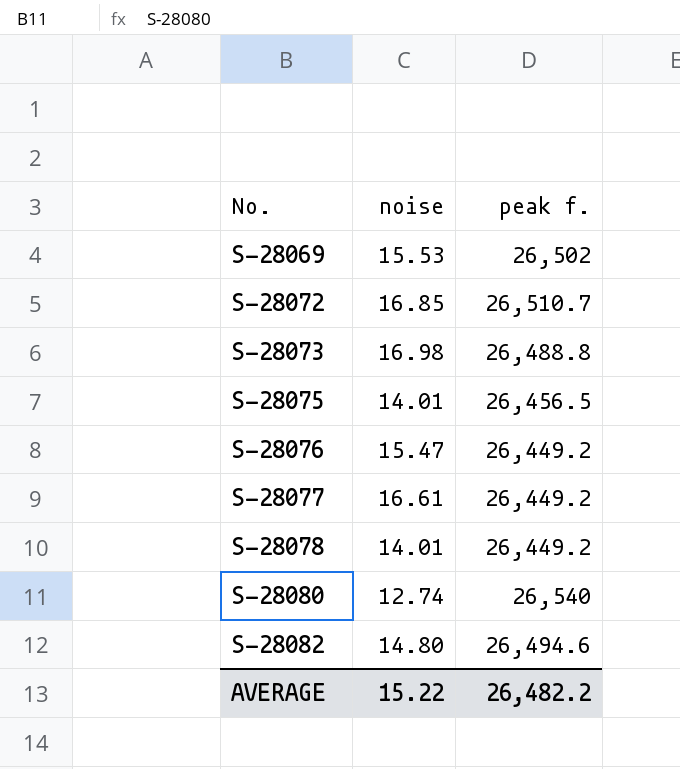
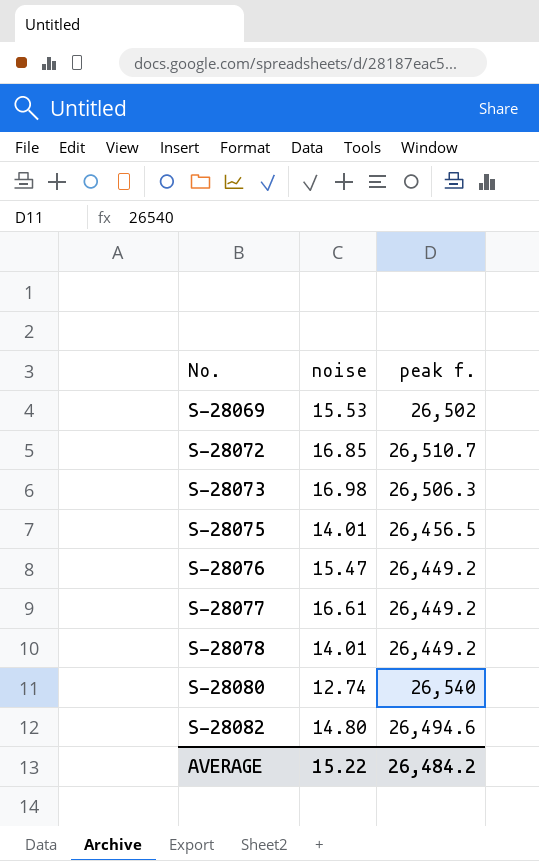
S-28073 | peak f.: 26,488.8 -> 26,506.3
AVERAGE | peak f.: 26,482.2 -> 26,484.2

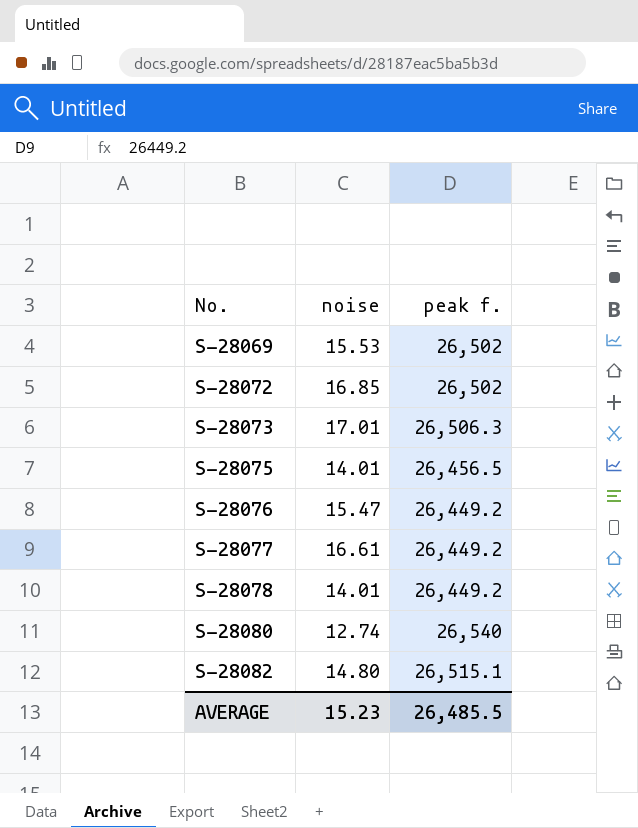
S-28072 | peak f.: 26,510.7 -> 26,502
S-28073 | noise: 16.98 -> 17.01
S-28082 | peak f.: 26,494.6 -> 26,515.1
AVERAGE | noise: 15.22 -> 15.23
AVERAGE | peak f.: 26,484.2 -> 26,485.5

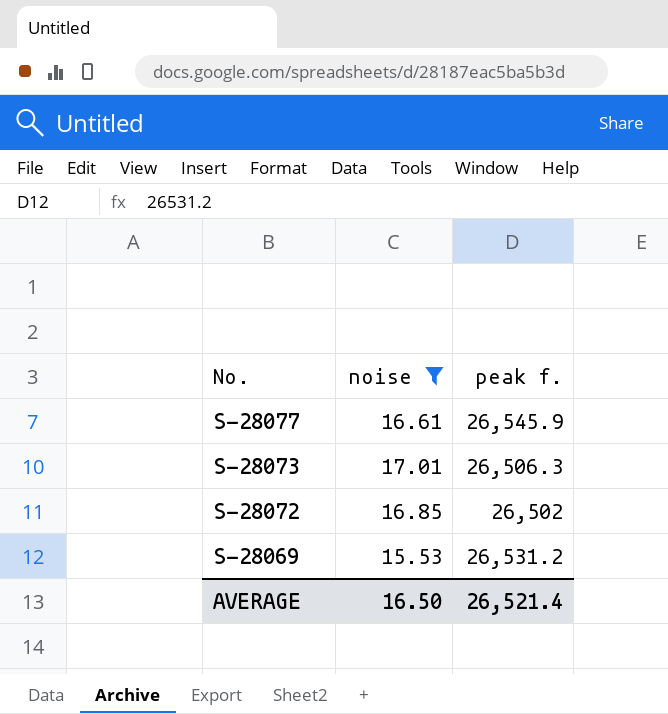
filter: none -> noise >= 15.53
row order: No. ascending -> No. descending
S-28077 | peak f.: 26,449.2 -> 26,545.9
S-28069 | peak f.: 26,502 -> 26,531.2
AVERAGE | noise: 15.23 -> 16.50
AVERAGE | peak f.: 26,485.5 -> 26,521.4

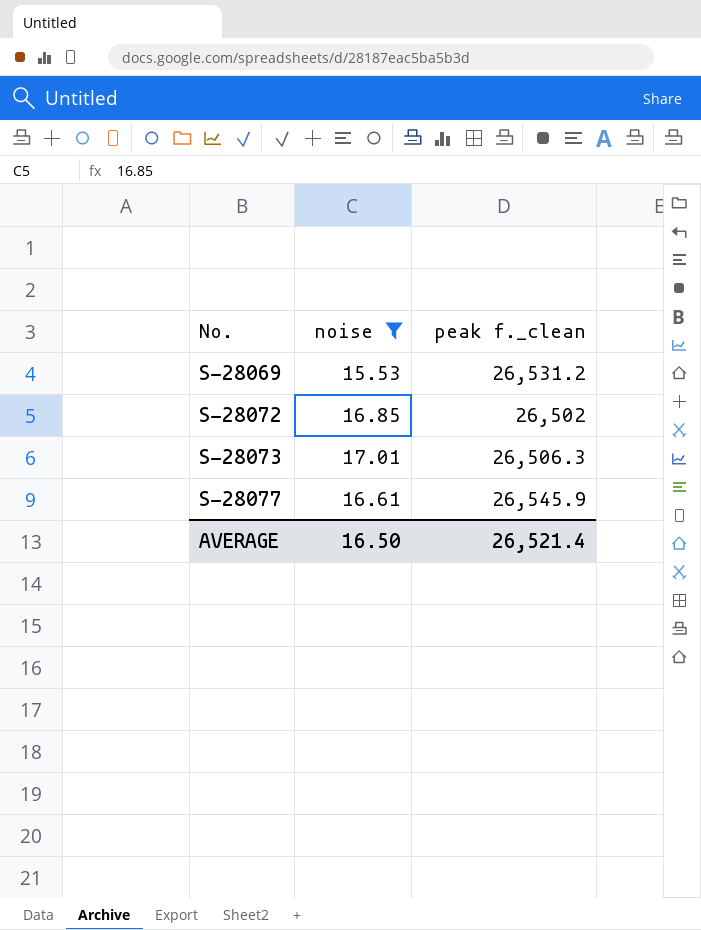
row order: No. descending -> No. ascending
column name: peak f. -> peak f._clean

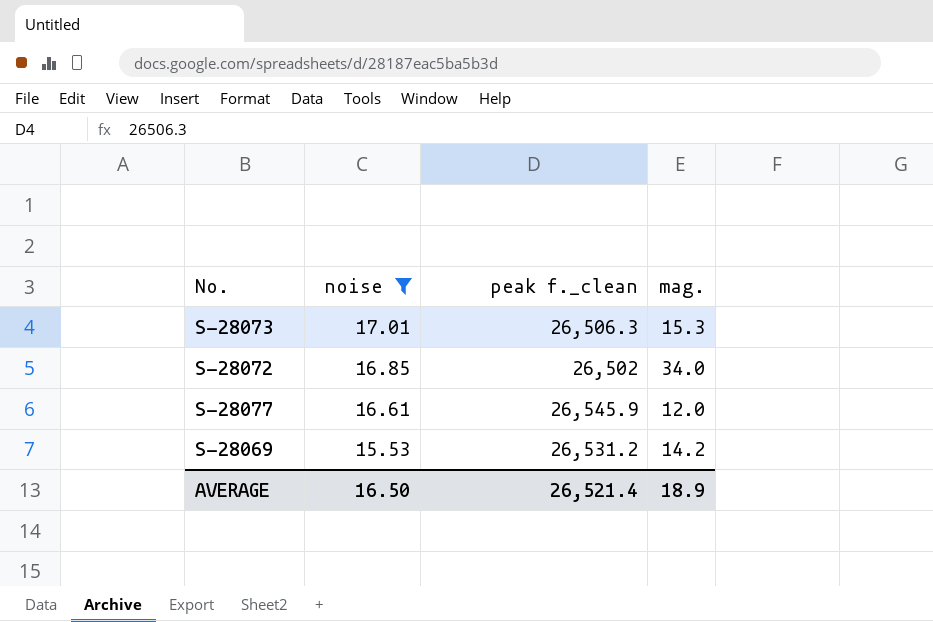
row order: No. ascending -> noise descending
column mag. | position: none -> 4

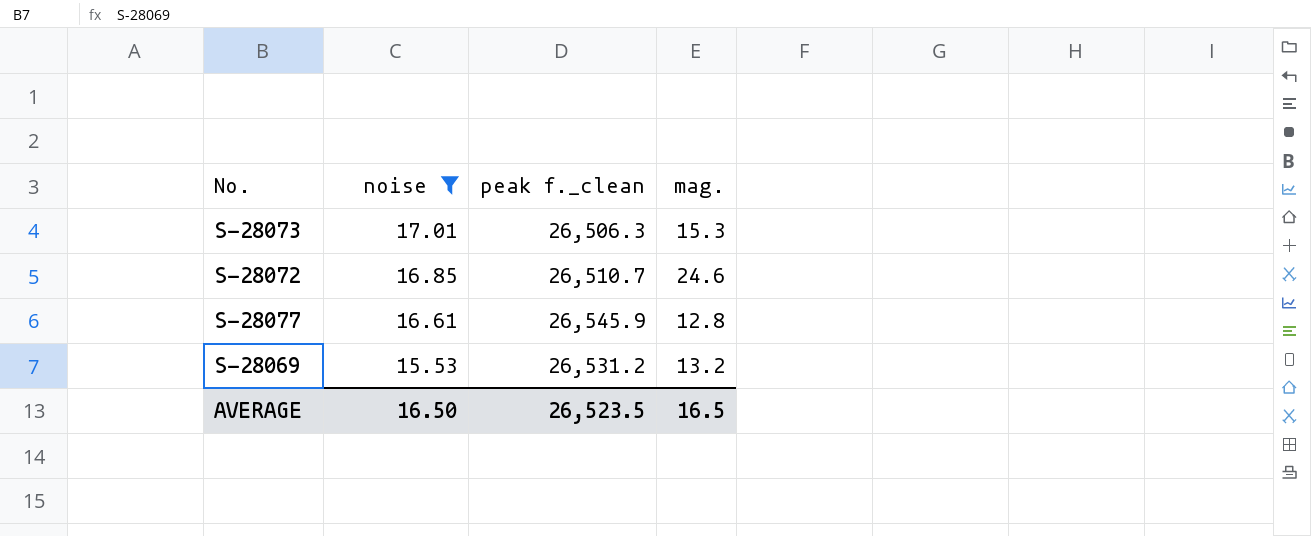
S-28072 | peak f._clean: 26,502 -> 26,510.7
S-28072 | mag.: 34.0 -> 24.6
S-28077 | mag.: 12.0 -> 12.8
S-28069 | mag.: 14.2 -> 13.2
AVERAGE | peak f._clean: 26,521.4 -> 26,523.5
AVERAGE | mag.: 18.9 -> 16.5

